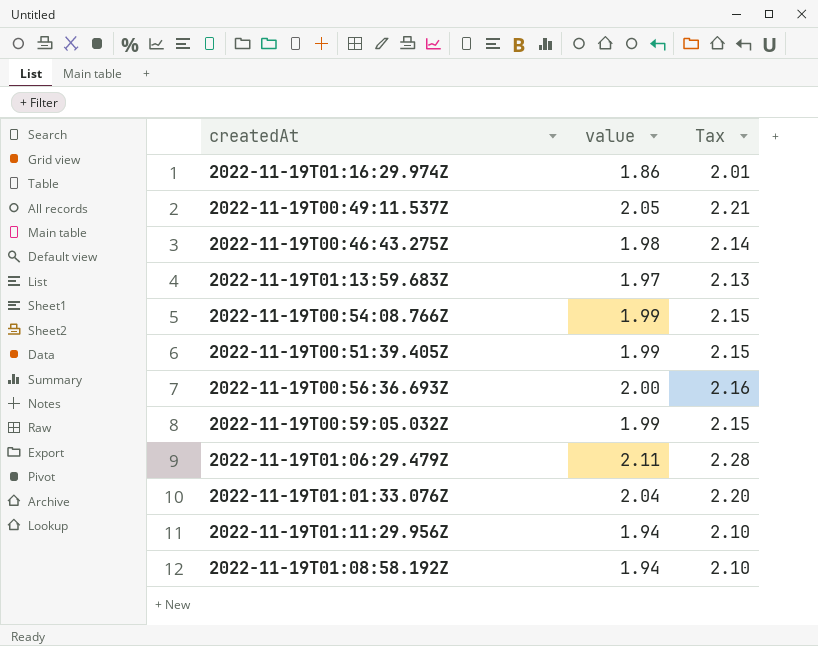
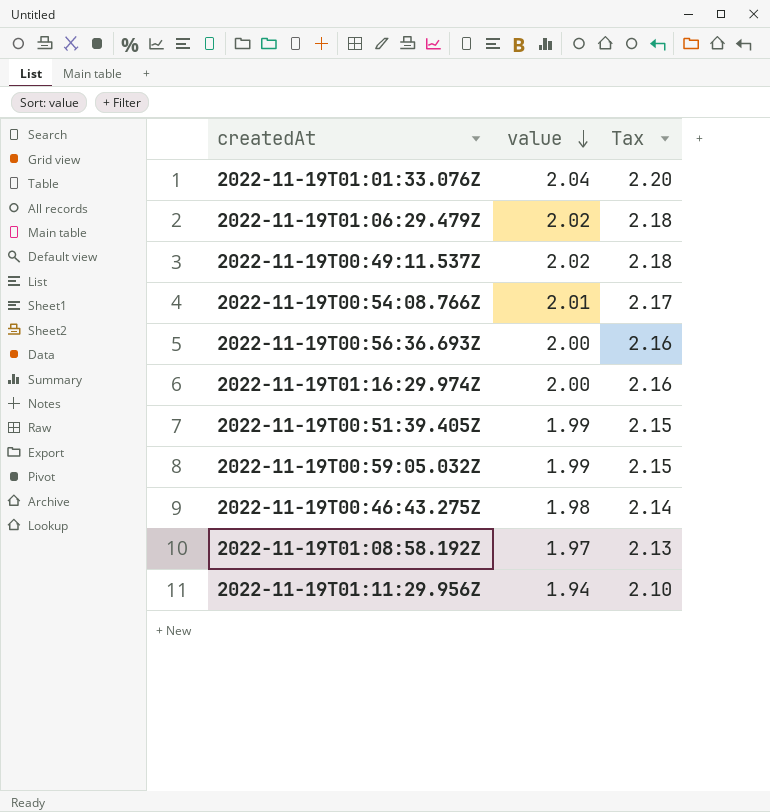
row order: none -> value descending
row 2022-11-19T01:13:59.683Z: 1.97 | 2.13 -> none
2022-11-19T01:06:29.479Z | value: 2.11 -> 2.02
2022-11-19T01:06:29.479Z | Tax: 2.28 -> 2.18
2022-11-19T00:49:11.537Z | value: 2.05 -> 2.02
2022-11-19T00:49:11.537Z | Tax: 2.21 -> 2.18
2022-11-19T00:54:08.766Z | value: 1.99 -> 2.01
2022-11-19T00:54:08.766Z | Tax: 2.15 -> 2.17
2022-11-19T01:16:29.974Z | value: 1.86 -> 2.00
2022-11-19T01:16:29.974Z | Tax: 2.01 -> 2.16
2022-11-19T01:08:58.192Z | value: 1.94 -> 1.97
2022-11-19T01:08:58.192Z | Tax: 2.10 -> 2.13

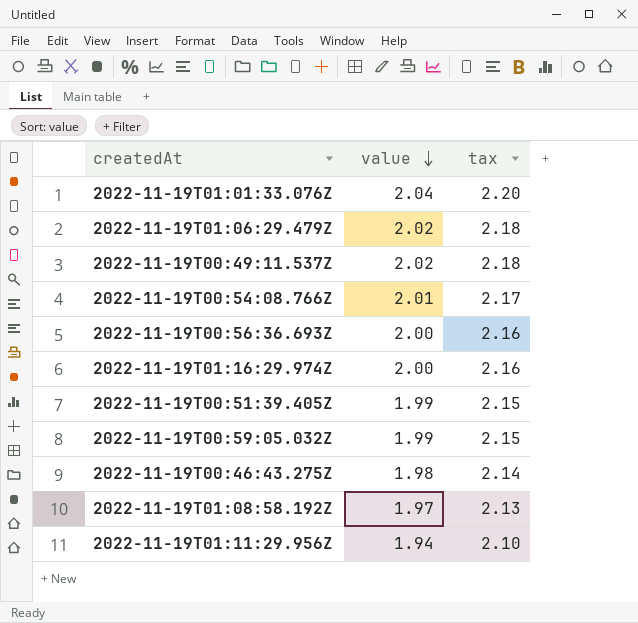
column name: Tax -> tax

